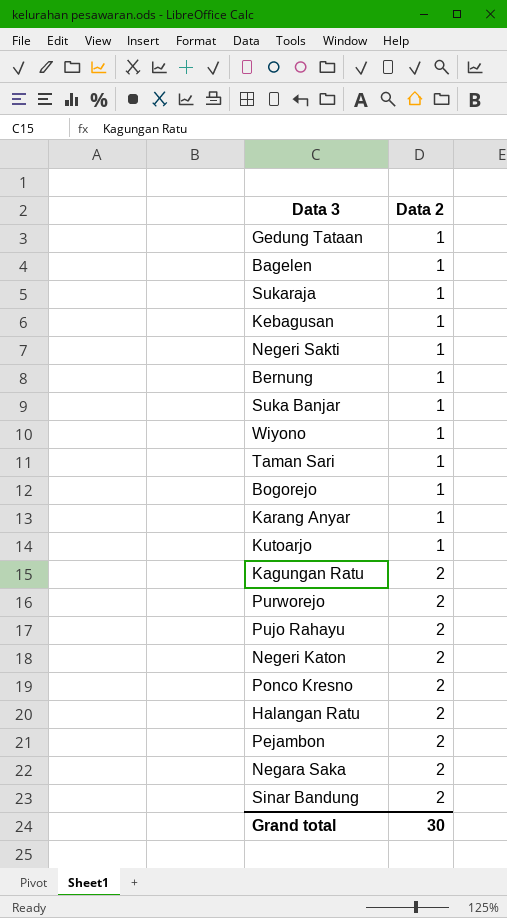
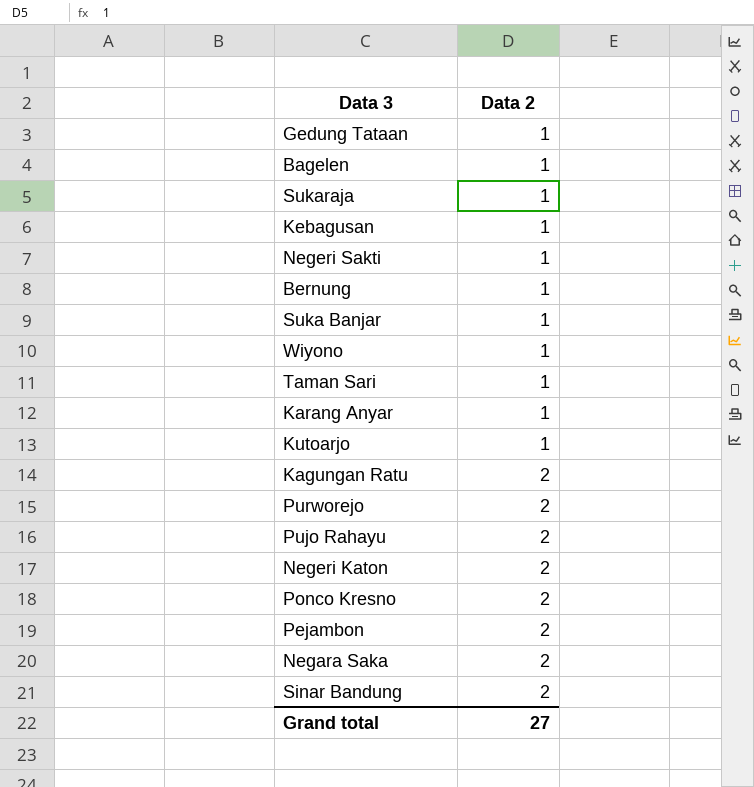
row Bogorejo: 1 -> none
row Halangan Ratu: 2 -> none
Grand total | Data 2: 30 -> 27

